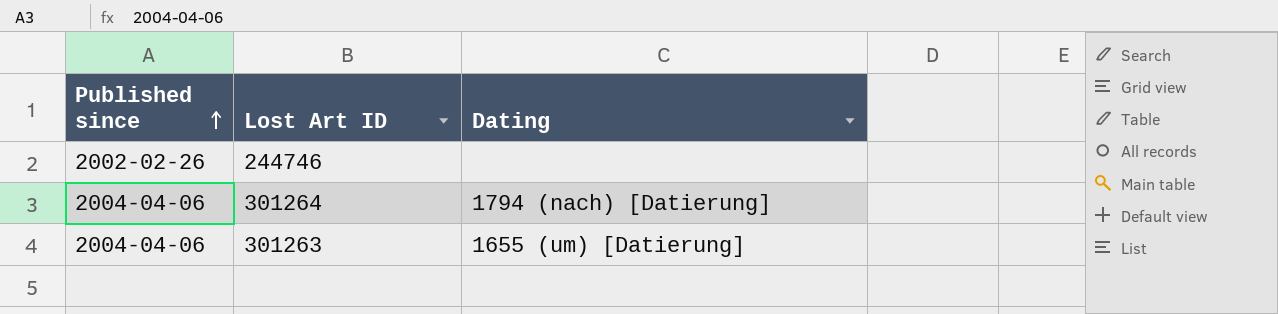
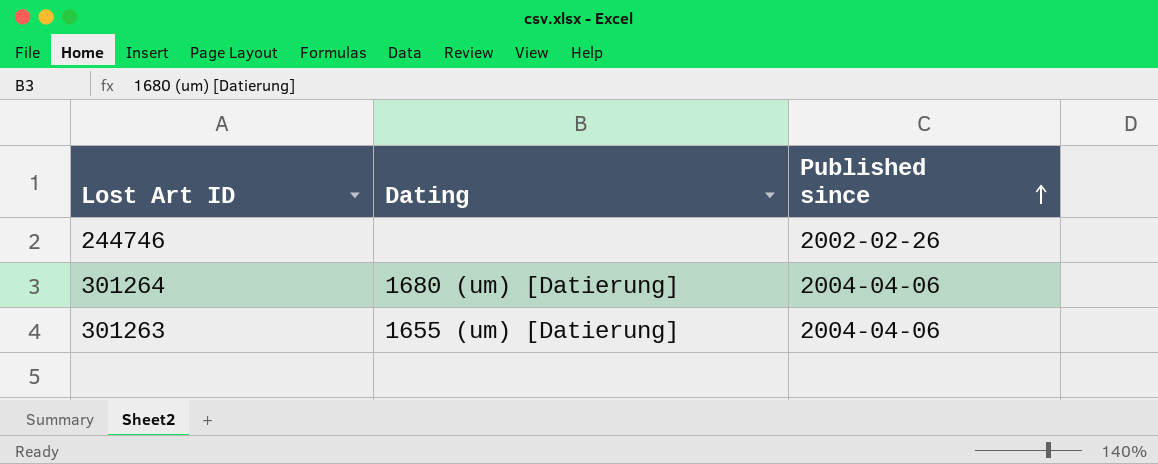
column Published since | position: 1 -> 3
301264 | Dating: 1794 (nach) [Datierung] -> 1680 (um) [Datierung]

